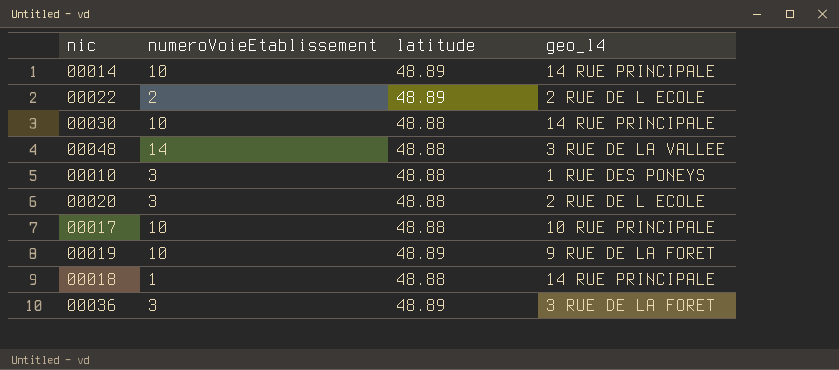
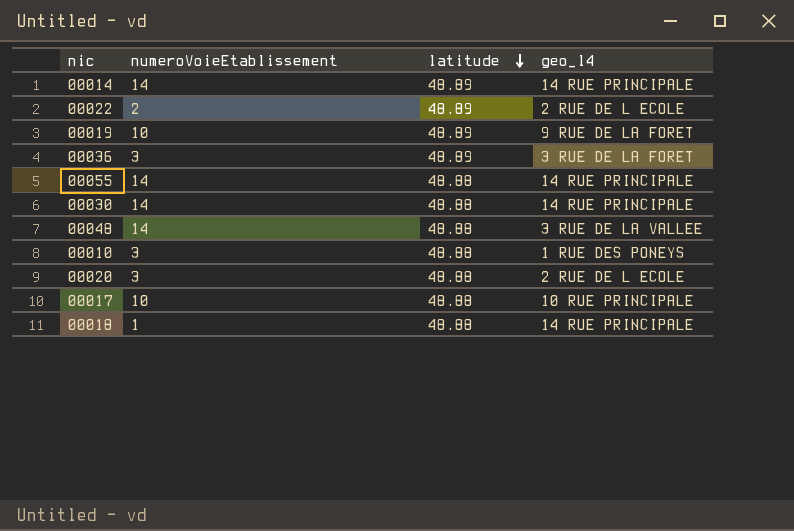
row order: none -> latitude descending
00014 | numeroVoieEtablissement: 10 -> 14
row 00055: none -> 14 | 48.88 | 14 RUE PRINCIPALE
00030 | numeroVoieEtablissement: 10 -> 14

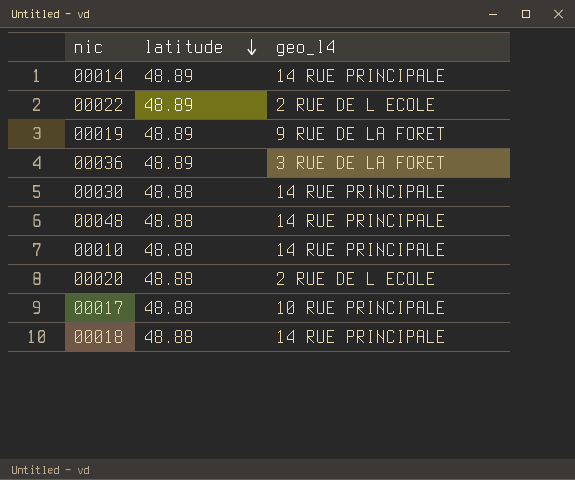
column numeroVoieEtablissement | position: 2 -> none
row 00055: 14 | 48.88 | 14 RUE PRINCIPALE -> none
00048 | geo_l4: 3 RUE DE LA VALLEE -> 14 RUE PRINCIPALE
00010 | geo_l4: 1 RUE DES PONEYS -> 14 RUE PRINCIPALE

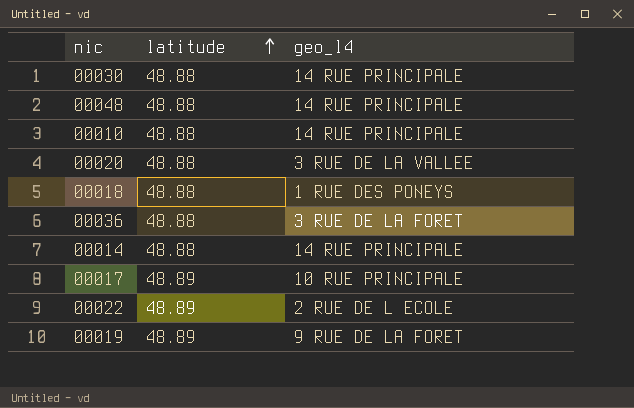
row order: latitude descending -> latitude ascending
00020 | geo_l4: 2 RUE DE L ECOLE -> 3 RUE DE LA VALLEE
00018 | geo_l4: 14 RUE PRINCIPALE -> 1 RUE DES PONEYS
00036 | latitude: 48.89 -> 48.88
00014 | latitude: 48.89 -> 48.88
00017 | latitude: 48.88 -> 48.89

